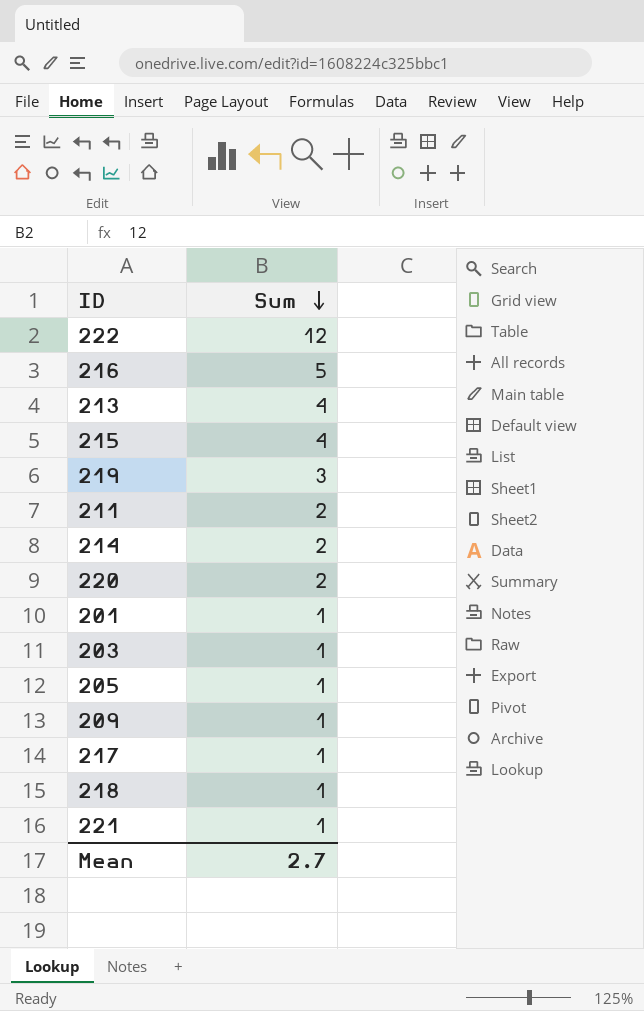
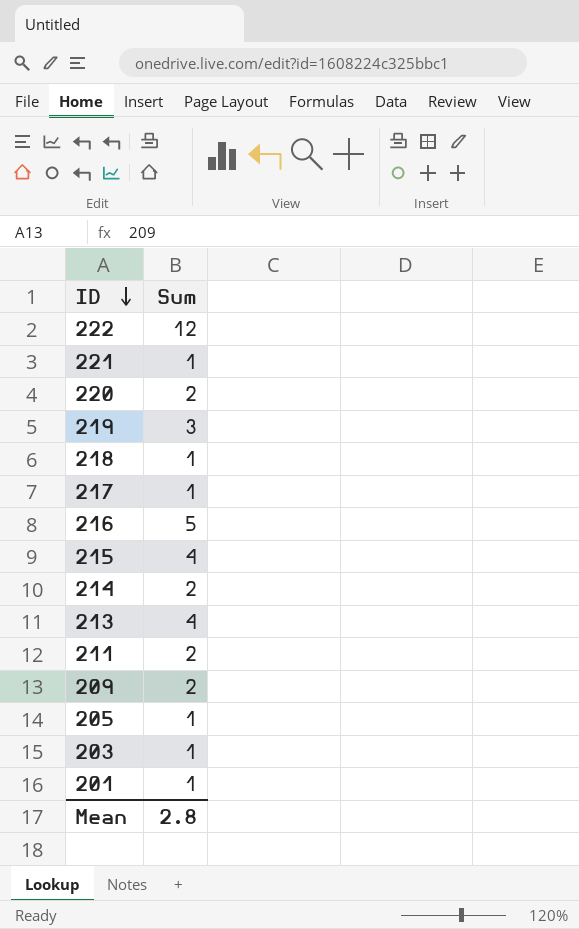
row order: Sum descending -> ID descending
209 | Sum: 1 -> 2
Mean | Sum: 2.7 -> 2.8

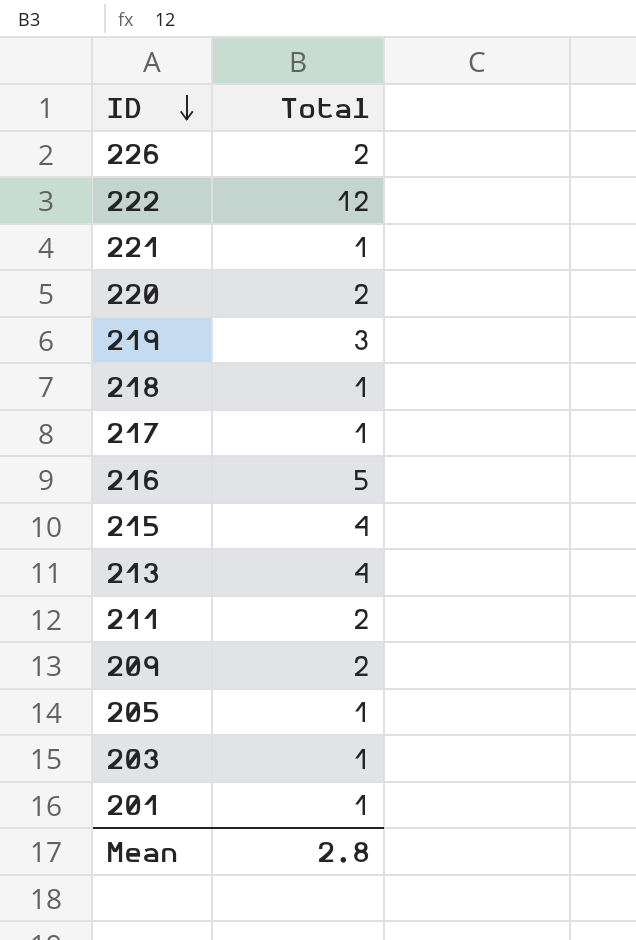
column name: Sum -> Total
row 214: 2 -> none
row 226: none -> 2

